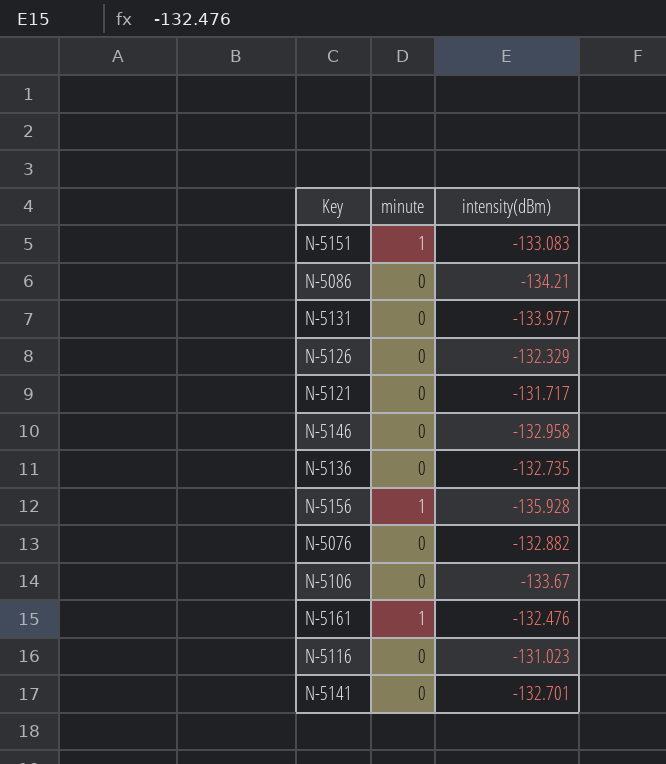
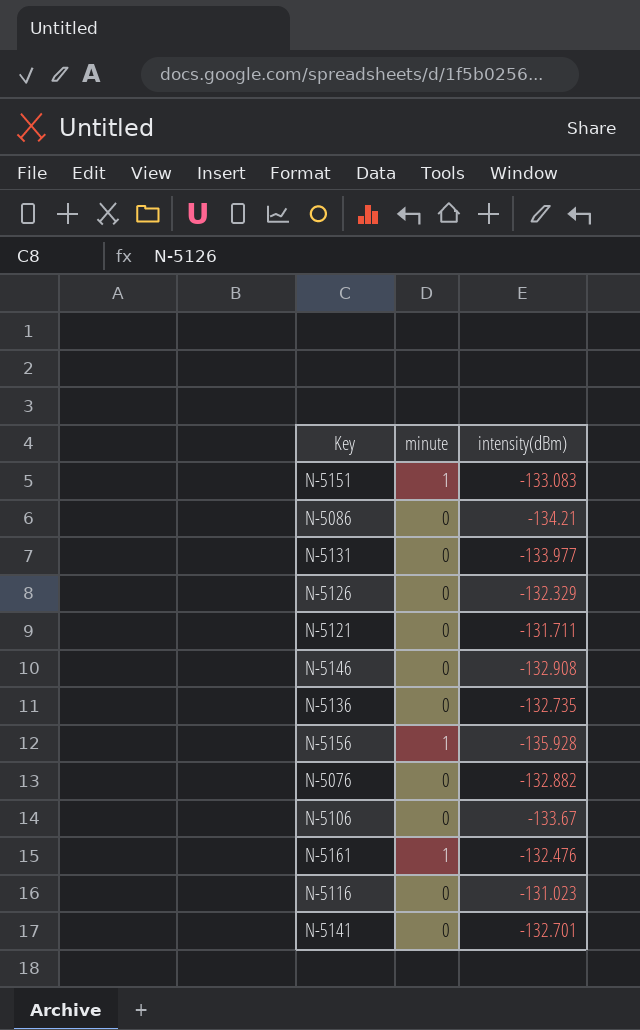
N-5121 | intensity(dBm): -131.717 -> -131.711
N-5146 | intensity(dBm): -132.958 -> -132.908

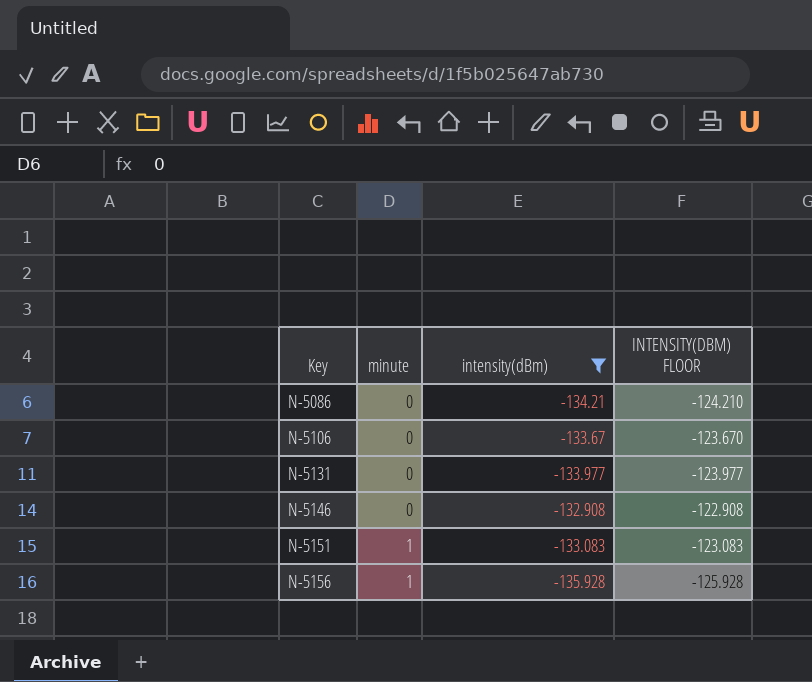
filter: none -> intensity(dBm) <= -132.908
row order: none -> Key ascending
column INTENSITY(DBM) FLOOR | formula: none -> [intensity(dBm)] + 10

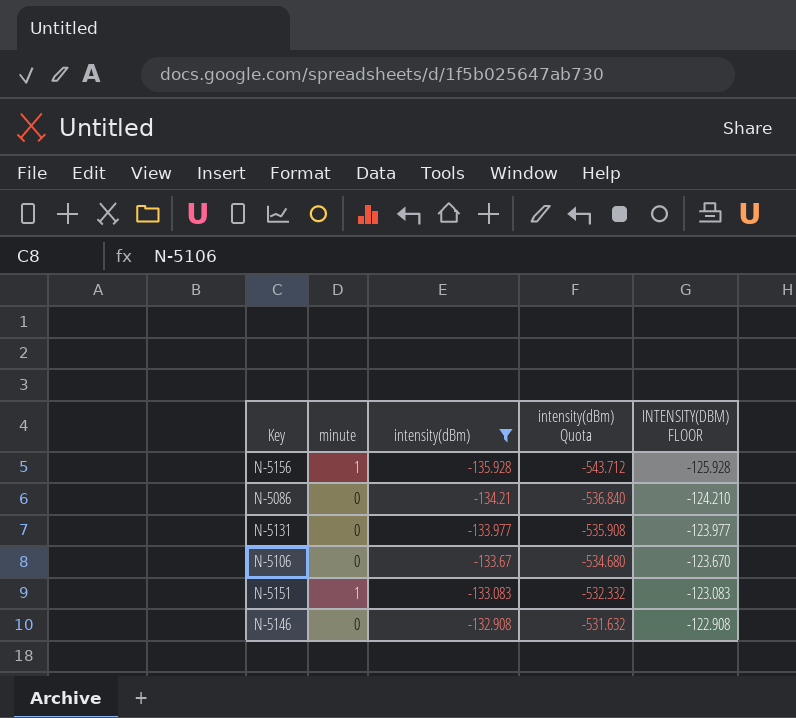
row order: Key ascending -> intensity(dBm) ascending
column intensity(dBm) Quota | formula: none -> [intensity(dBm)] * 4

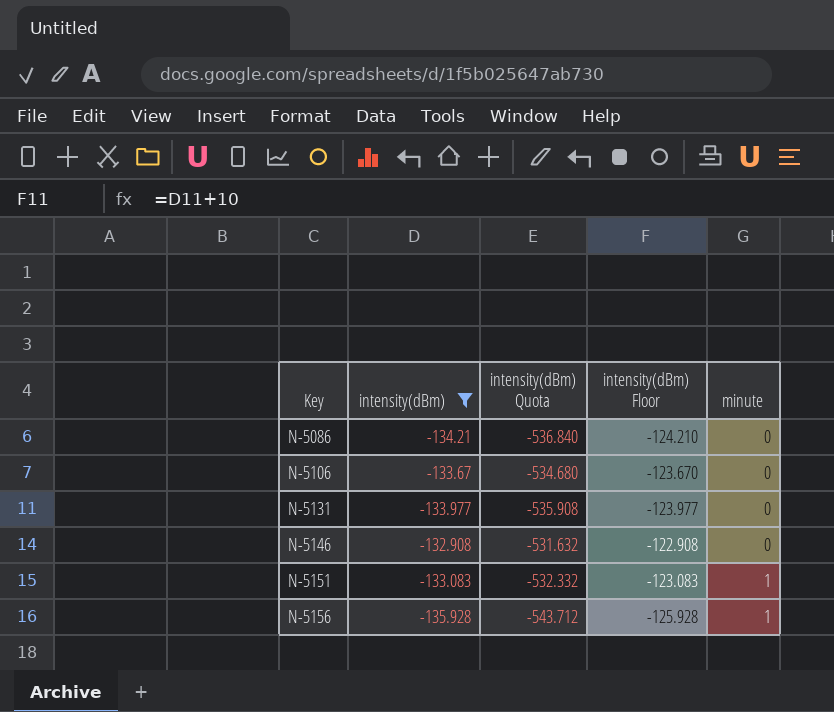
row order: intensity(dBm) ascending -> Key ascending
column name: INTENSITY(DBM) FLOOR -> intensity(dBm) Floor
column minute | position: 2 -> 5

